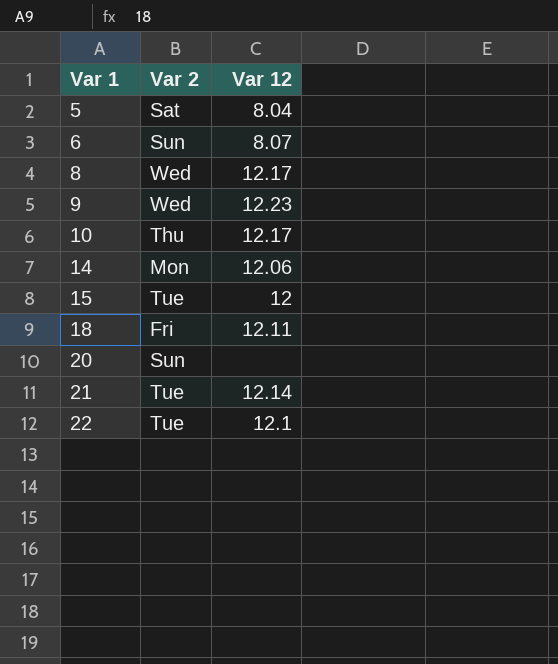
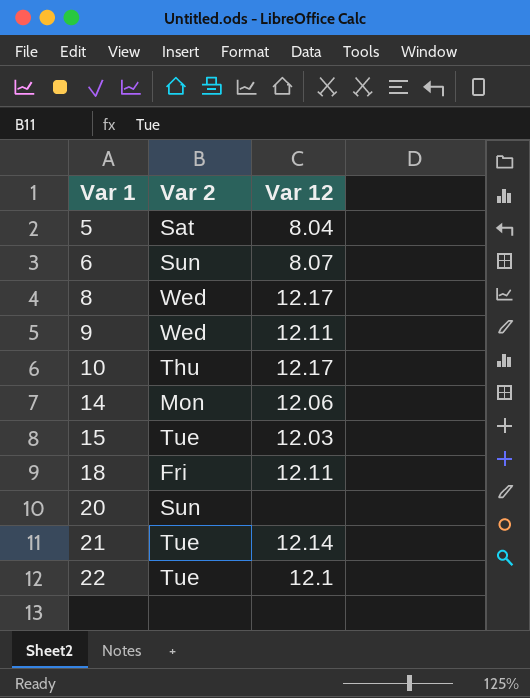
9 | Var 12: 12.23 -> 12.11
15 | Var 12: 12 -> 12.03

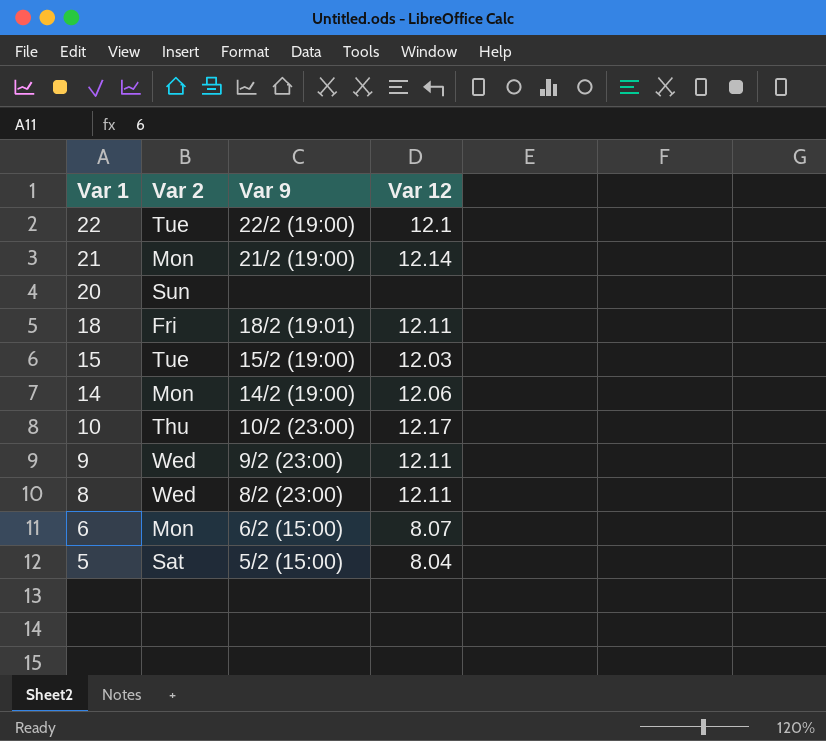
row order: Var 1 ascending -> Var 1 descending
column Var 9 | position: none -> 3
21 | Var 2: Tue -> Mon
8 | Var 12: 12.17 -> 12.11
6 | Var 2: Sun -> Mon

